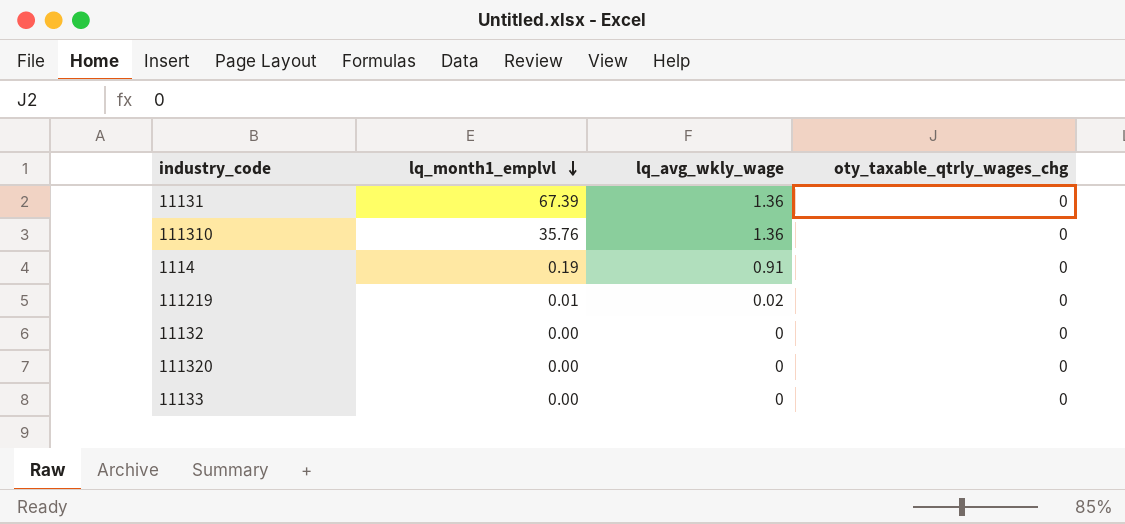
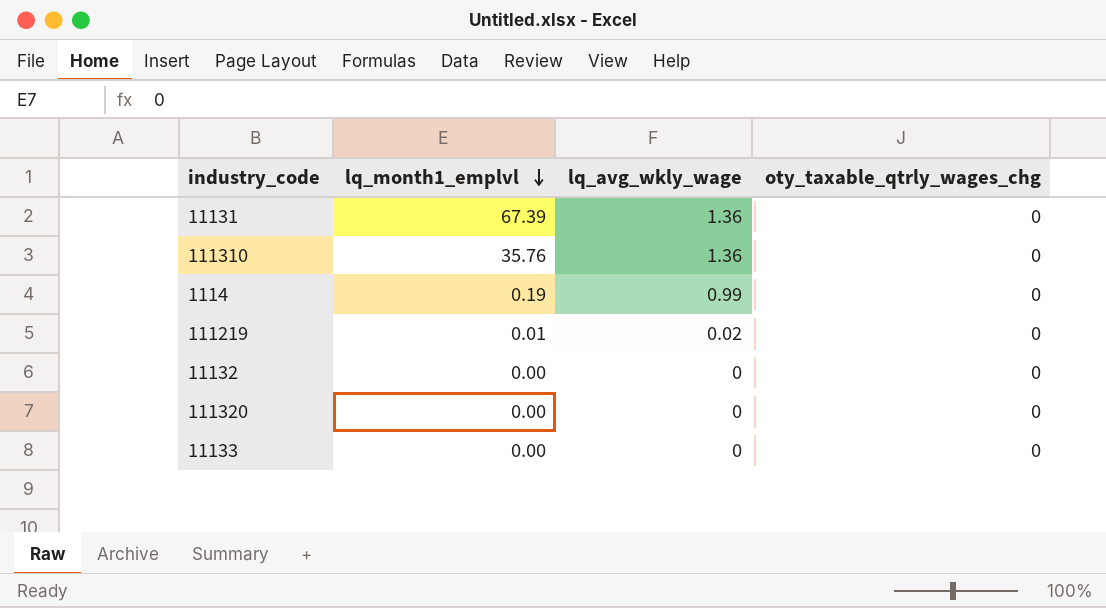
1114 | lq_avg_wkly_wage: 0.91 -> 0.99

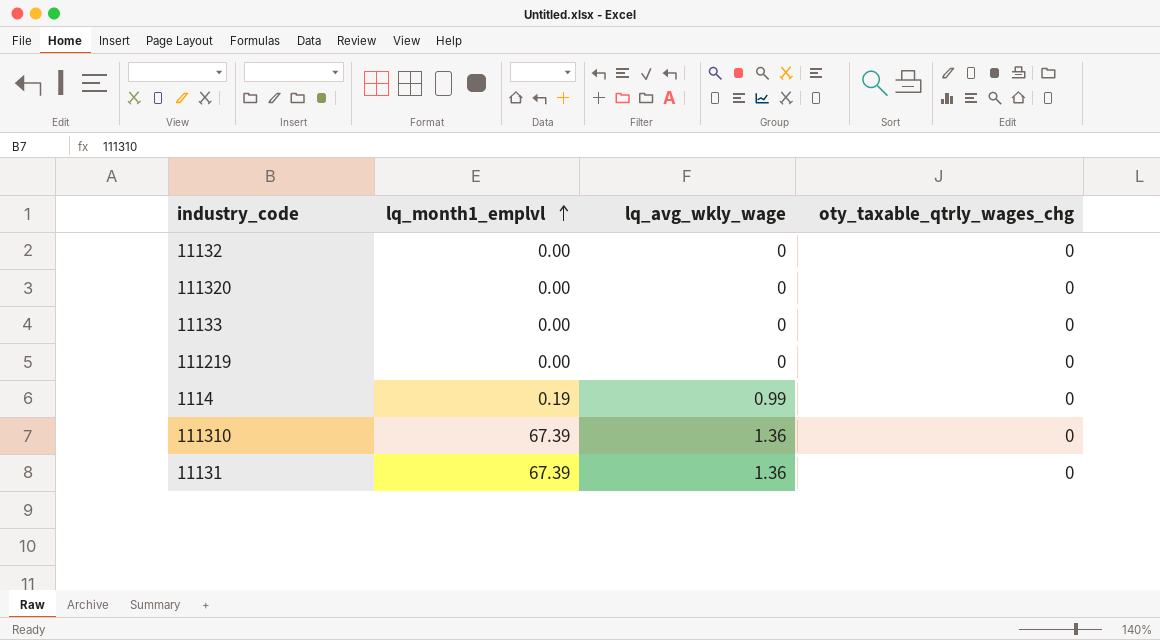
row order: lq_month1_emplvl descending -> lq_month1_emplvl ascending
111219 | lq_month1_emplvl: 0.01 -> 0.00
111219 | lq_avg_wkly_wage: 0.02 -> 0
111310 | lq_month1_emplvl: 35.76 -> 67.39

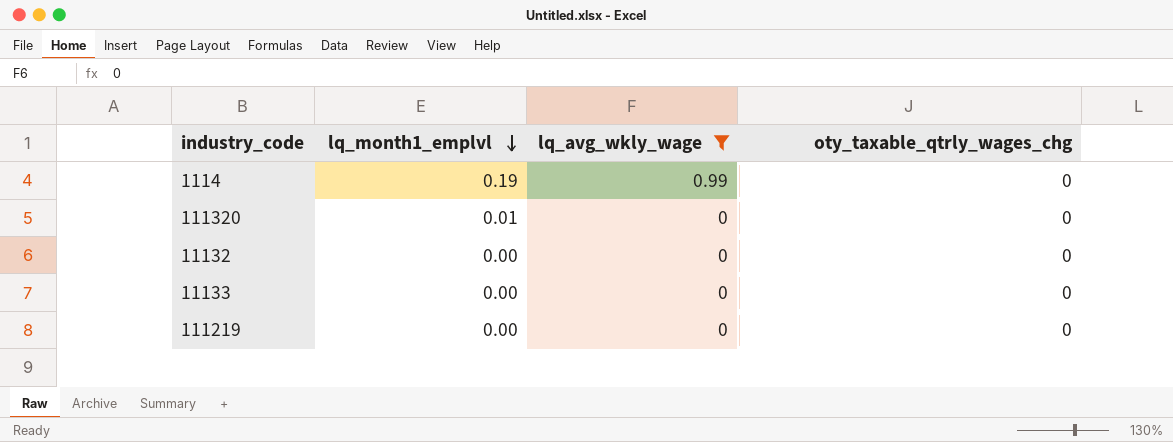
filter: none -> lq_avg_wkly_wage != 1.36
row order: lq_month1_emplvl ascending -> lq_month1_emplvl descending
111320 | lq_month1_emplvl: 0.00 -> 0.01

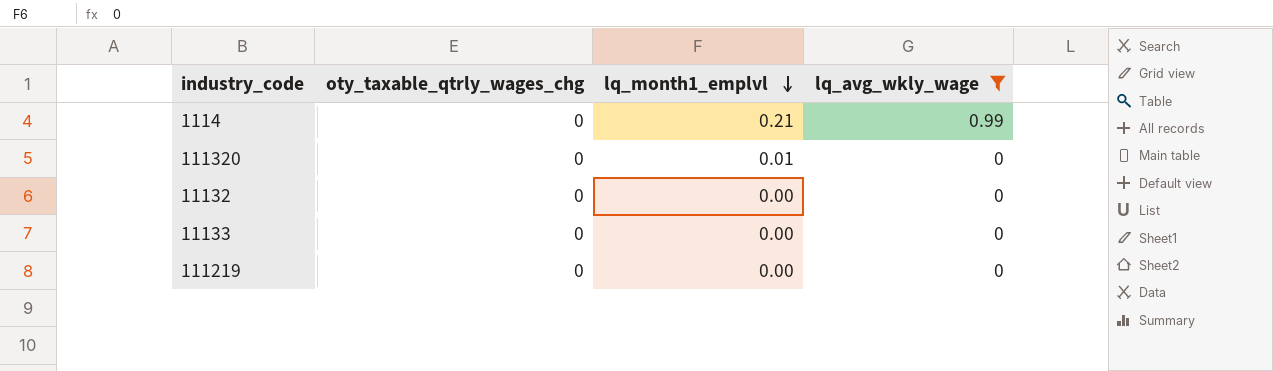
column oty_taxable_qtrly_wages_chg | position: 4 -> 2
1114 | lq_month1_emplvl: 0.19 -> 0.21

